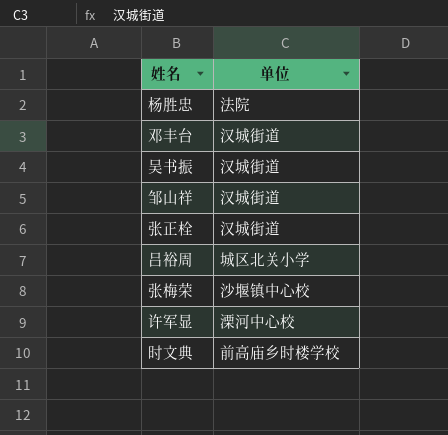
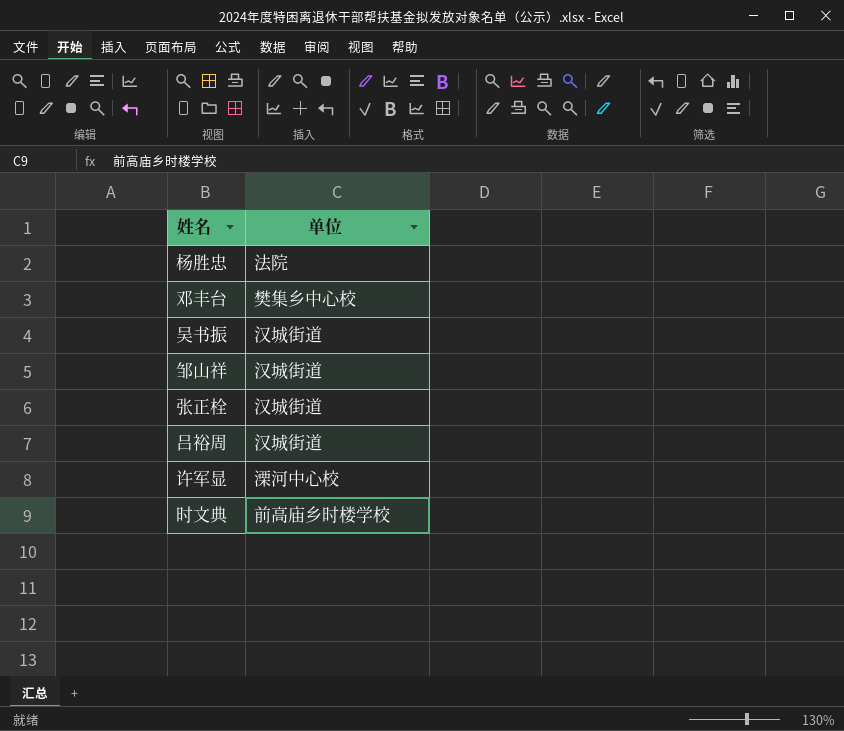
row 张梅荣: 沙堰镇中心校 -> none
邓丰台 | 单位: 汉城街道 -> 樊集乡中心校
吕裕周 | 单位: 城区北关小学 -> 汉城街道

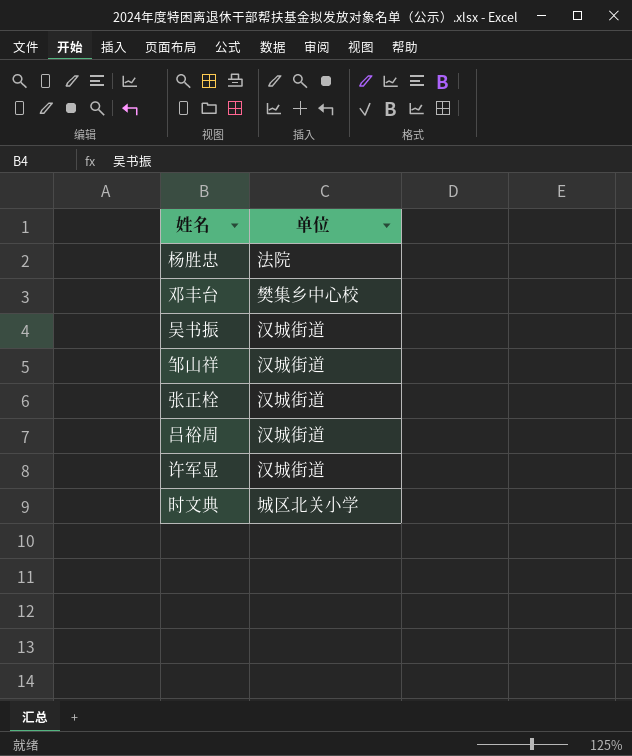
许军显 | 单位: 溧河中心校 -> 汉城街道
时文典 | 单位: 前高庙乡时楼学校 -> 城区北关小学

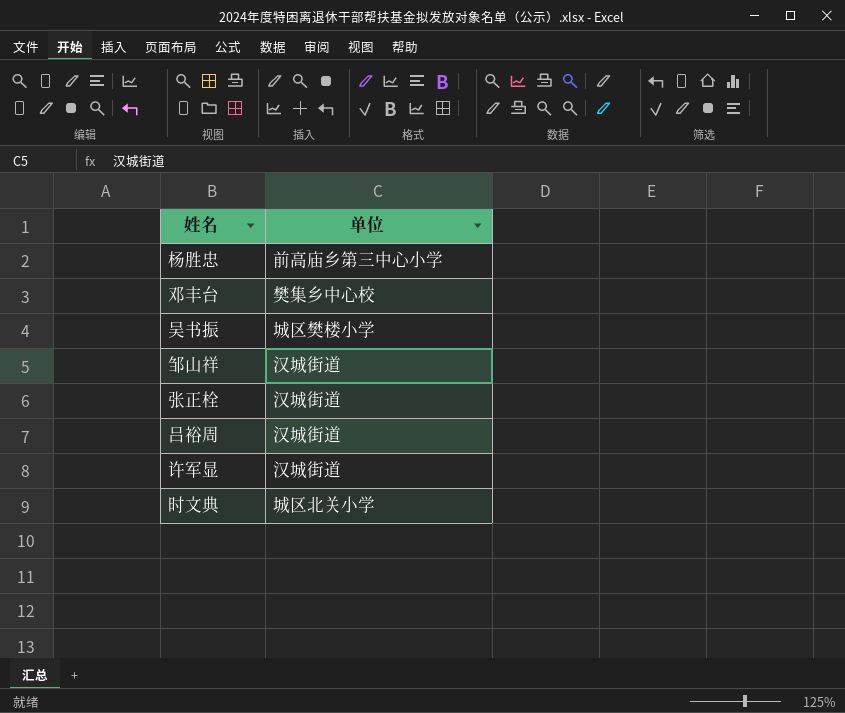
杨胜忠 | 单位: 法院 -> 前高庙乡第三中心小学
吴书振 | 单位: 汉城街道 -> 城区樊楼小学

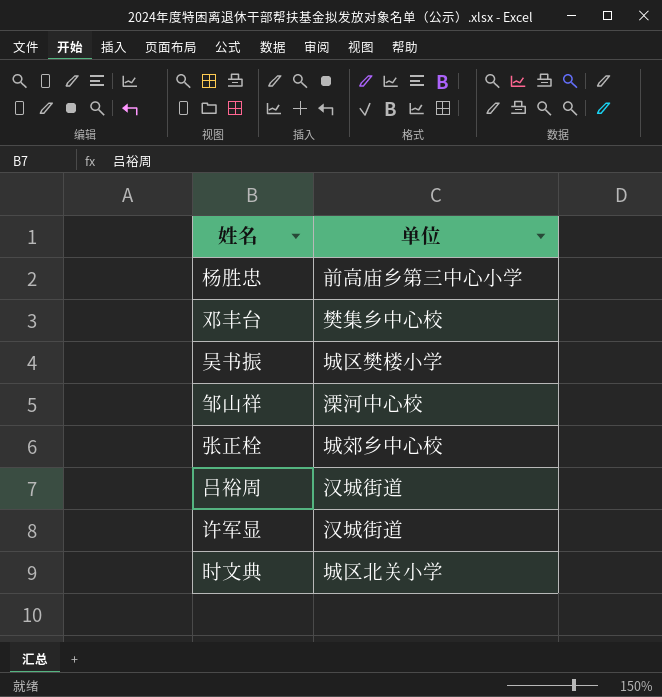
邹山祥 | 单位: 汉城街道 -> 溧河中心校
张正栓 | 单位: 汉城街道 -> 城郊乡中心校

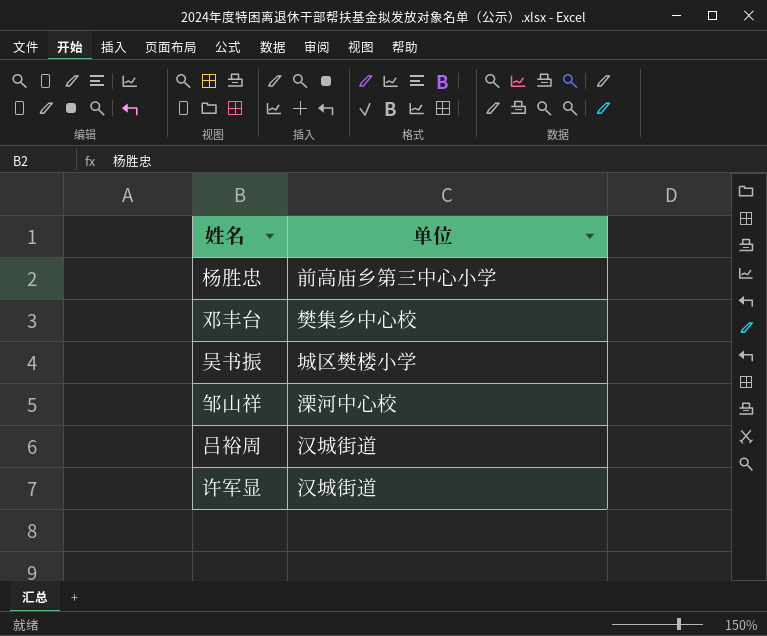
row 张正栓: 城郊乡中心校 -> none
row 时文典: 城区北关小学 -> none

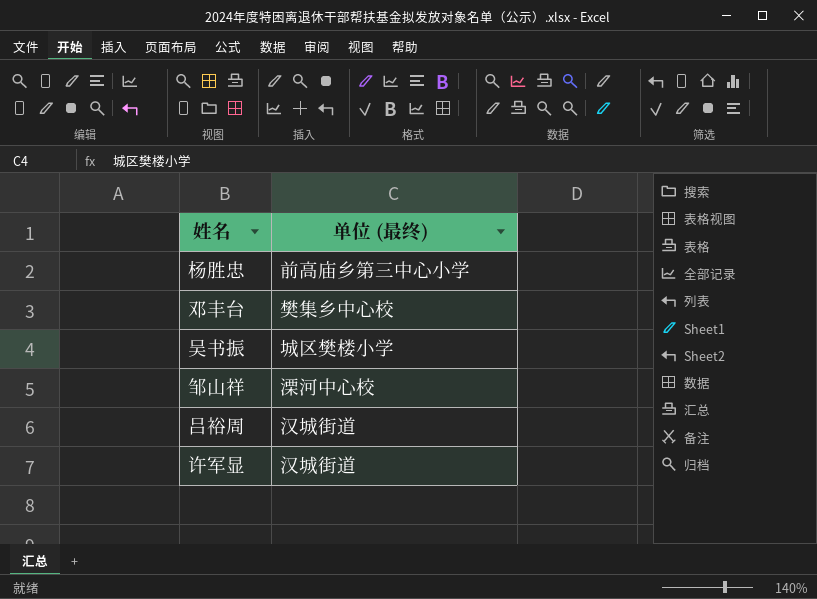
column name: 单位 -> 单位 (最终)

